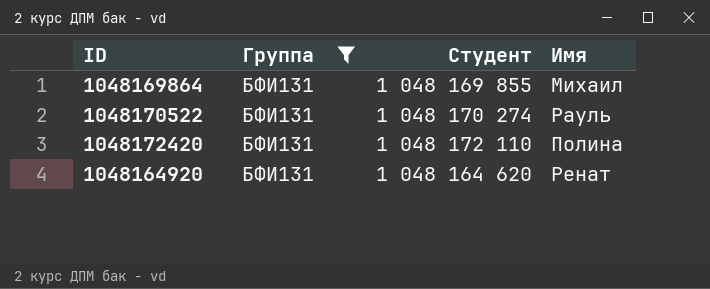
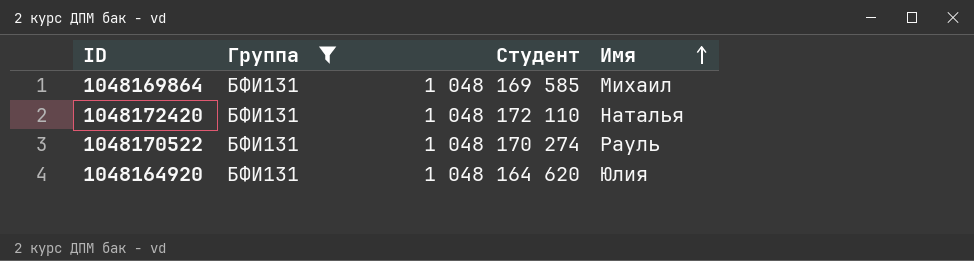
row order: none -> Имя ascending
1048169864 | Студент: 1 048 169 855 -> 1 048 169 585
1048172420 | Имя: Полина -> Наталья
1048164920 | Имя: Ренат -> Юлия

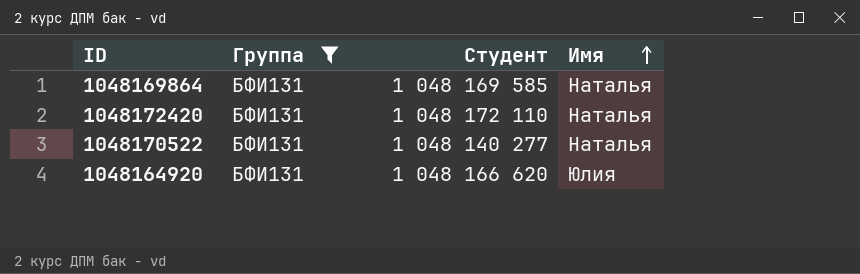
1048169864 | Имя: Михаил -> Наталья
1048170522 | Студент: 1 048 170 274 -> 1 048 140 277
1048170522 | Имя: Рауль -> Наталья
1048164920 | Студент: 1 048 164 620 -> 1 048 166 620

